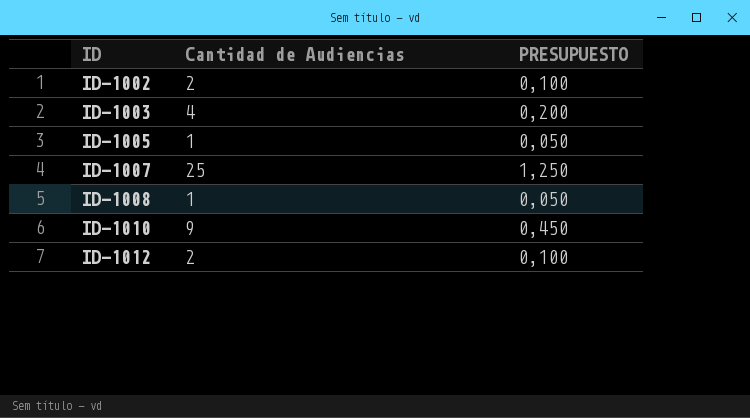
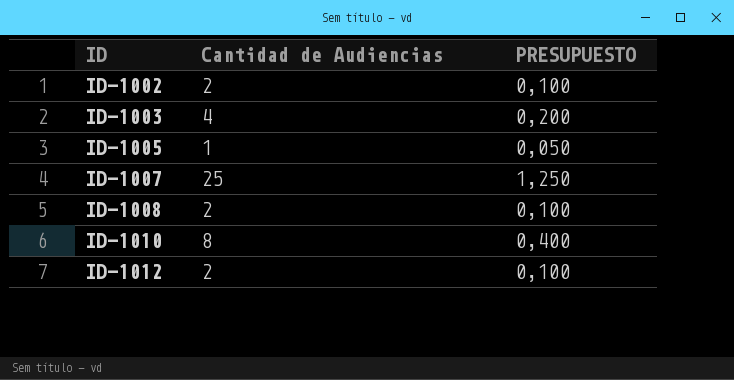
ID-1008 | Cantidad de Audiencias: 1 -> 2
ID-1008 | PRESUPUESTO: 0,050 -> 0,100
ID-1010 | Cantidad de Audiencias: 9 -> 8
ID-1010 | PRESUPUESTO: 0,450 -> 0,400

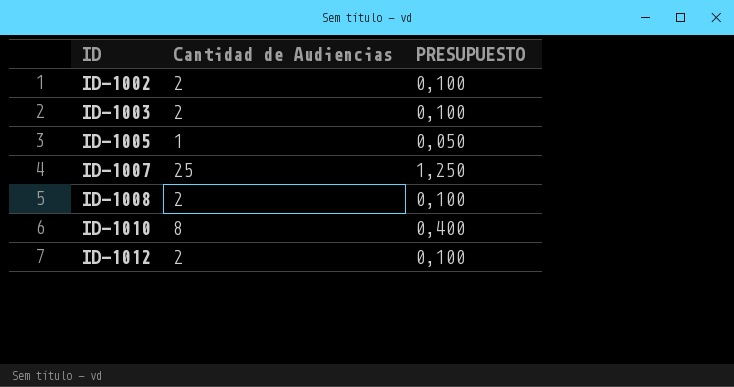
ID-1003 | Cantidad de Audiencias: 4 -> 2
ID-1003 | PRESUPUESTO: 0,200 -> 0,100

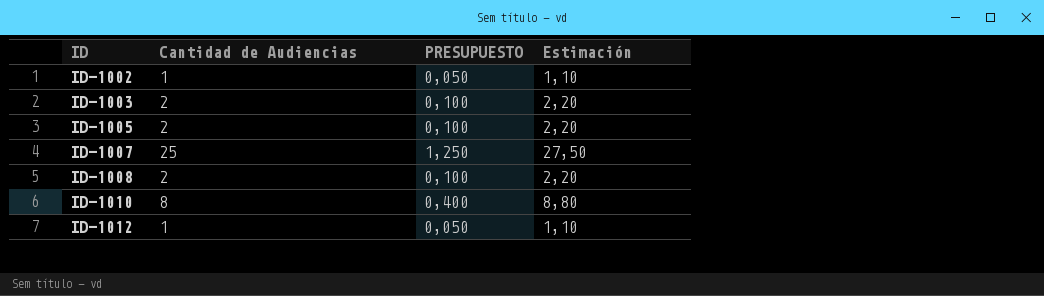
column Estimación | formula: none -> [Cantidad de Audiencias] * 1,1
ID-1002 | Cantidad de Audiencias: 2 -> 1
ID-1002 | PRESUPUESTO: 0,100 -> 0,050
ID-1005 | Cantidad de Audiencias: 1 -> 2
ID-1005 | PRESUPUESTO: 0,050 -> 0,100
ID-1012 | Cantidad de Audiencias: 2 -> 1
ID-1012 | PRESUPUESTO: 0,100 -> 0,050

